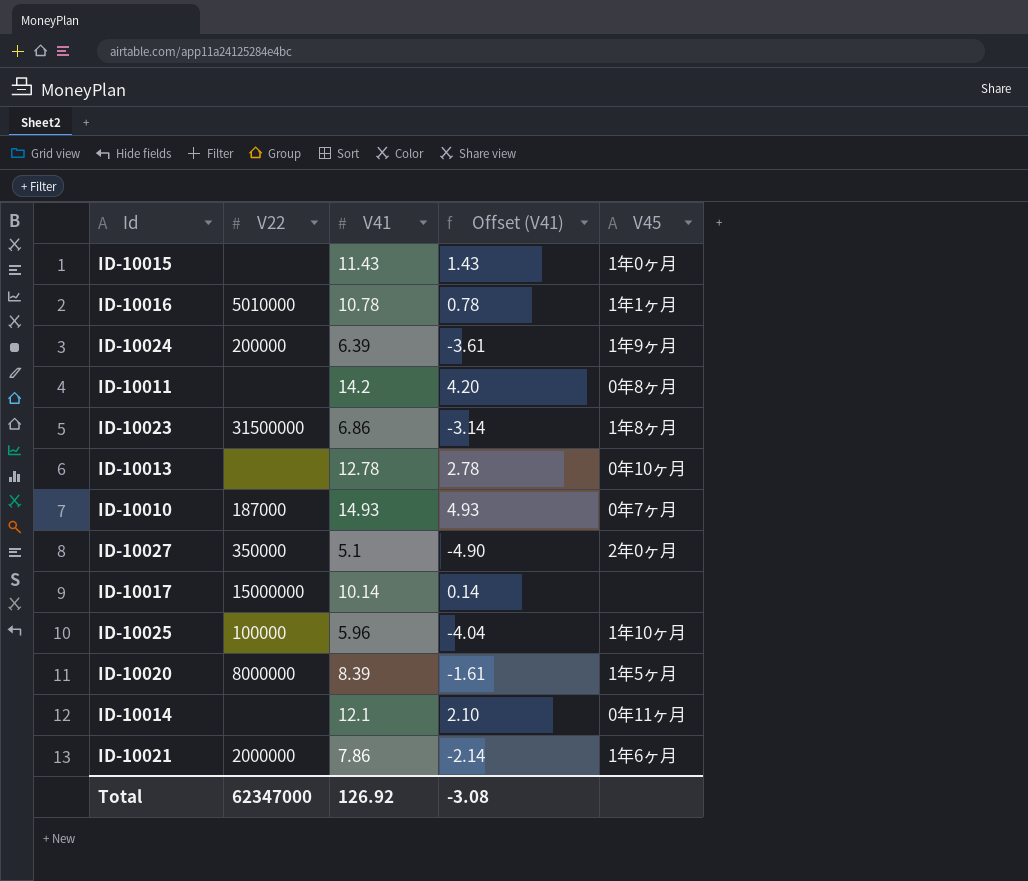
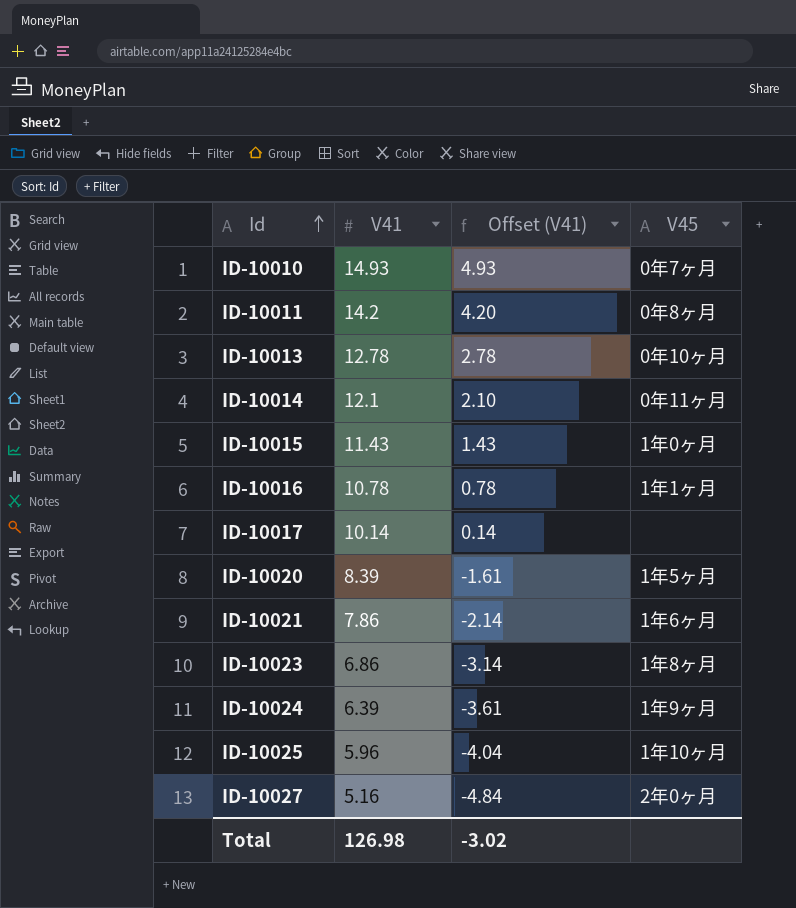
row order: none -> Id ascending
column V22 | position: 2 -> none
ID-10027 | V41: 5.1 -> 5.16
ID-10027 | Offset (V41): -4.90 -> -4.84
Total | V41: 126.92 -> 126.98
Total | Offset (V41): -3.08 -> -3.02

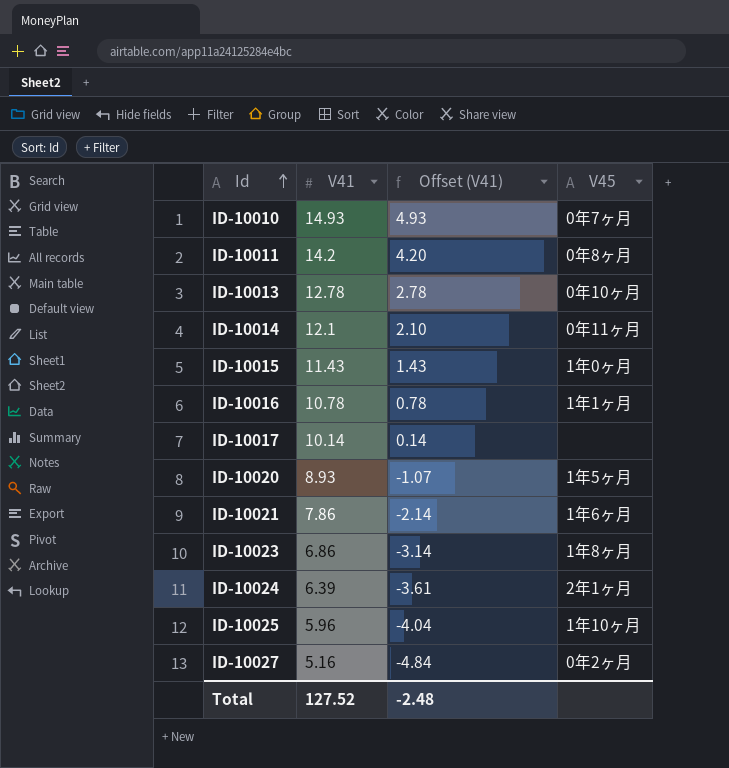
ID-10020 | V41: 8.39 -> 8.93
ID-10020 | Offset (V41): -1.61 -> -1.07
ID-10024 | V45: 1年9ヶ月 -> 2年1ヶ月
ID-10027 | V45: 2年0ヶ月 -> 0年2ヶ月
Total | V41: 126.98 -> 127.52
Total | Offset (V41): -3.02 -> -2.48

